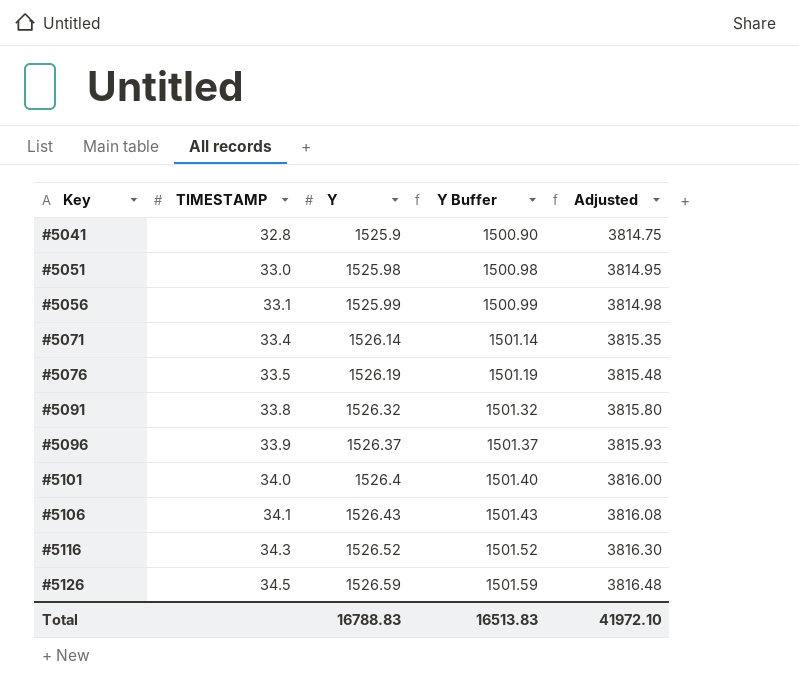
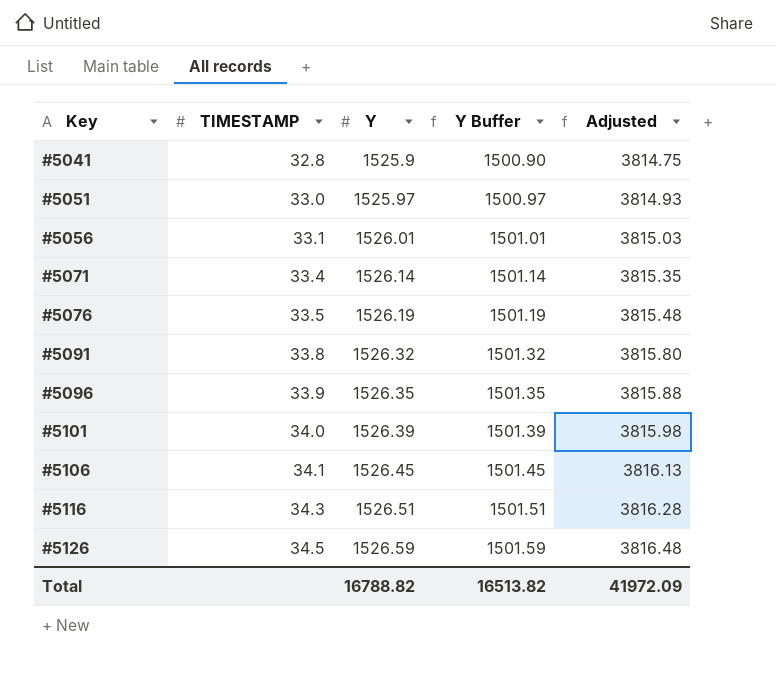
#5051 | Y: 1525.98 -> 1525.97
#5051 | Y Buffer: 1500.98 -> 1500.97
#5051 | Adjusted: 3814.95 -> 3814.93
#5056 | Y: 1525.99 -> 1526.01
#5056 | Y Buffer: 1500.99 -> 1501.01
#5056 | Adjusted: 3814.98 -> 3815.03
#5096 | Y: 1526.37 -> 1526.35
#5096 | Y Buffer: 1501.37 -> 1501.35
#5096 | Adjusted: 3815.93 -> 3815.88
#5101 | Y: 1526.4 -> 1526.39
#5101 | Y Buffer: 1501.40 -> 1501.39
#5101 | Adjusted: 3816.00 -> 3815.98
#5106 | Y: 1526.43 -> 1526.45
#5106 | Y Buffer: 1501.43 -> 1501.45
#5106 | Adjusted: 3816.08 -> 3816.13
#5116 | Y: 1526.52 -> 1526.51
#5116 | Y Buffer: 1501.52 -> 1501.51
#5116 | Adjusted: 3816.30 -> 3816.28
Total | Y: 16788.83 -> 16788.82
Total | Y Buffer: 16513.83 -> 16513.82
Total | Adjusted: 41972.10 -> 41972.09

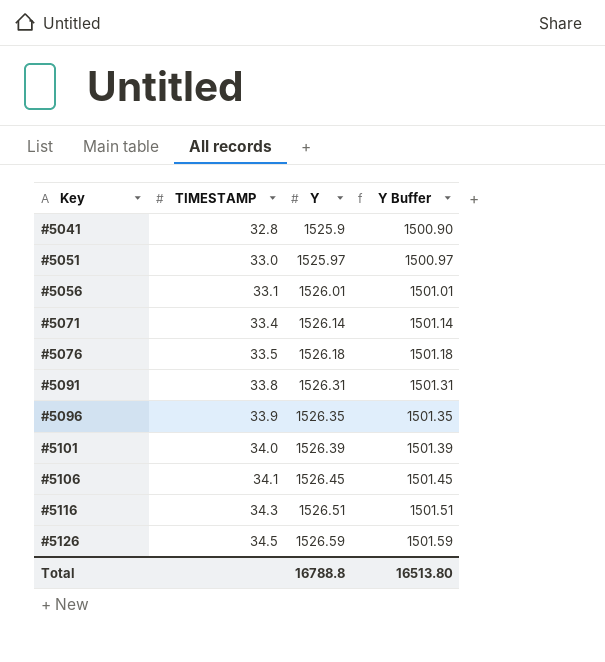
column Adjusted | formula: [Y] * 2.5 -> none
#5076 | Y: 1526.19 -> 1526.18
#5076 | Y Buffer: 1501.19 -> 1501.18
#5091 | Y: 1526.32 -> 1526.31
#5091 | Y Buffer: 1501.32 -> 1501.31
Total | Y: 16788.82 -> 16788.8
Total | Y Buffer: 16513.82 -> 16513.80

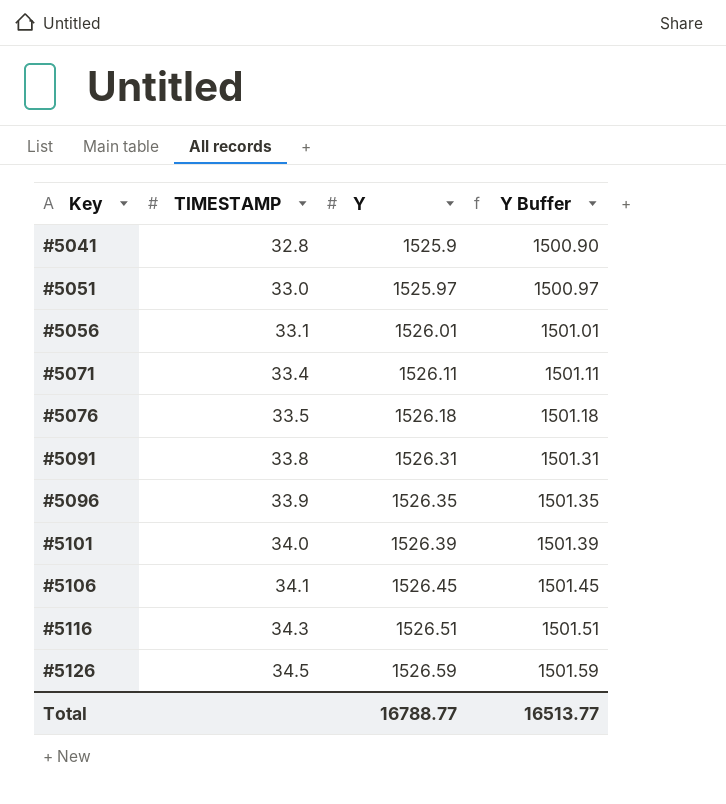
#5071 | Y: 1526.14 -> 1526.11
#5071 | Y Buffer: 1501.14 -> 1501.11
Total | Y: 16788.8 -> 16788.77
Total | Y Buffer: 16513.80 -> 16513.77

